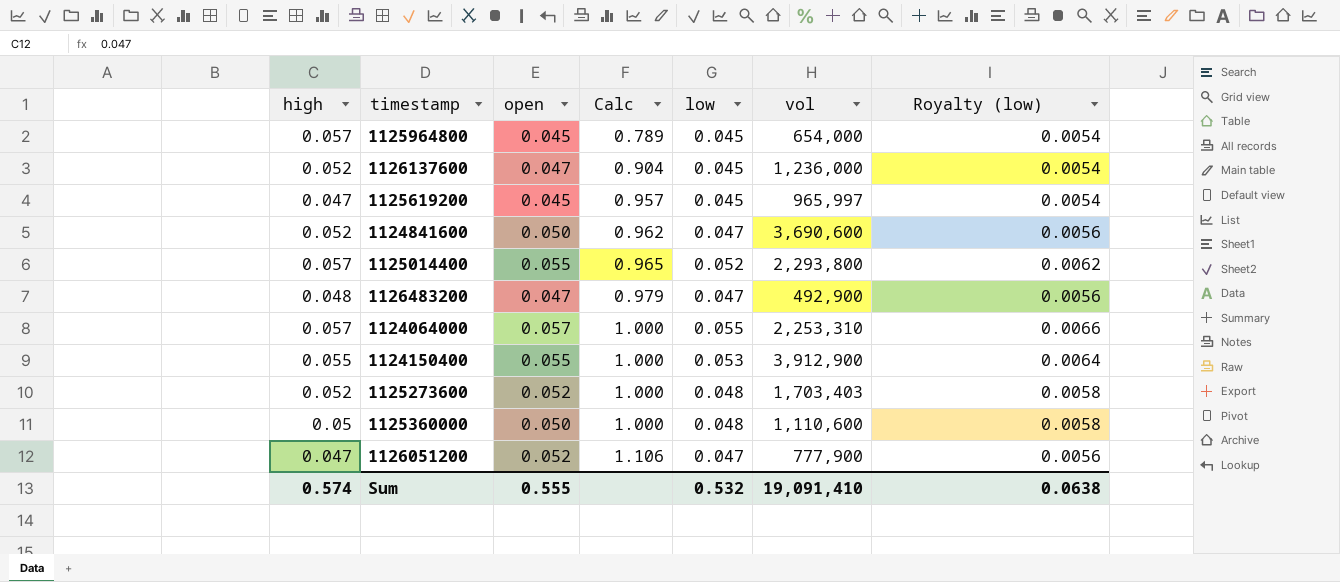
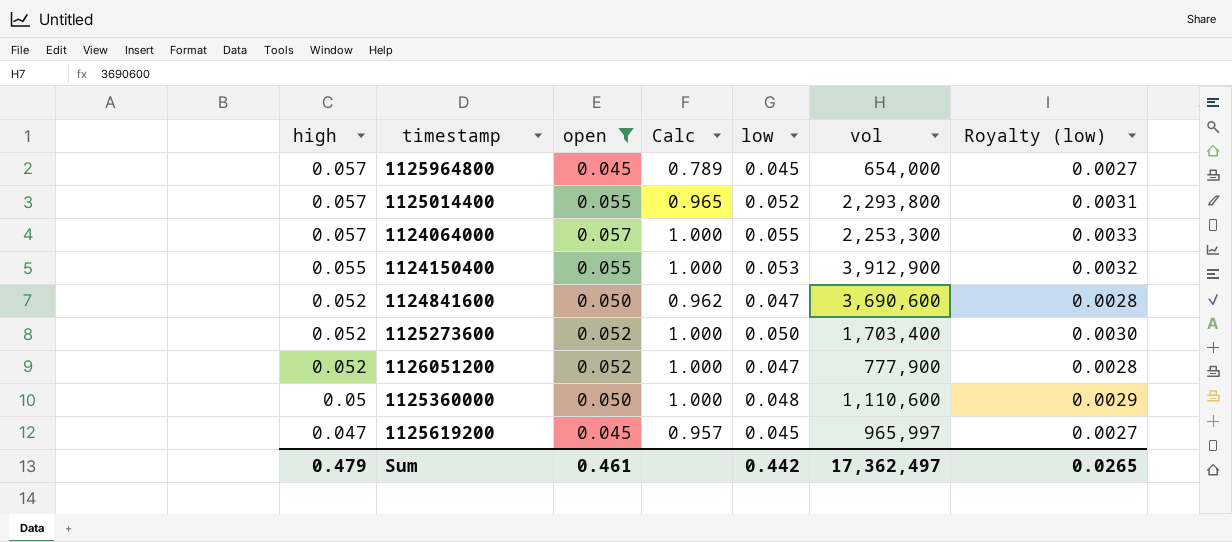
filter: none -> open != 0.047
row order: Calc ascending -> high descending
column Royalty (low) | formula: [low] * 0.12 -> [low] * 0.06
1124064000 | vol: 2,253,310 -> 2,253,300
1125273600 | low: 0.048 -> 0.050
1125273600 | vol: 1,703,403 -> 1,703,400
1126051200 | high: 0.047 -> 0.052
1126051200 | Calc: 1.106 -> 1.000
Sum | high: 0.574 -> 0.479
Sum | open: 0.555 -> 0.461
Sum | low: 0.532 -> 0.442
Sum | vol: 19,091,410 -> 17,362,497
Sum | Royalty (low): 0.0638 -> 0.0265

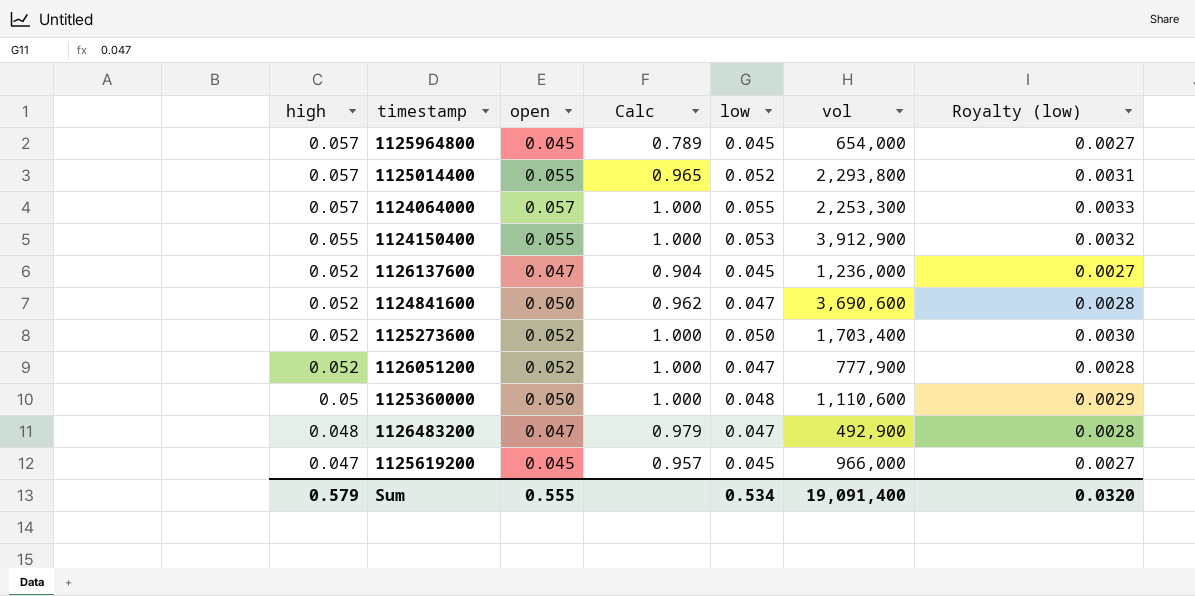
filter: open != 0.047 -> none
1125619200 | vol: 965,997 -> 966,000
Sum | high: 0.479 -> 0.579
Sum | open: 0.461 -> 0.555
Sum | low: 0.442 -> 0.534
Sum | vol: 17,362,497 -> 19,091,400
Sum | Royalty (low): 0.0265 -> 0.0320

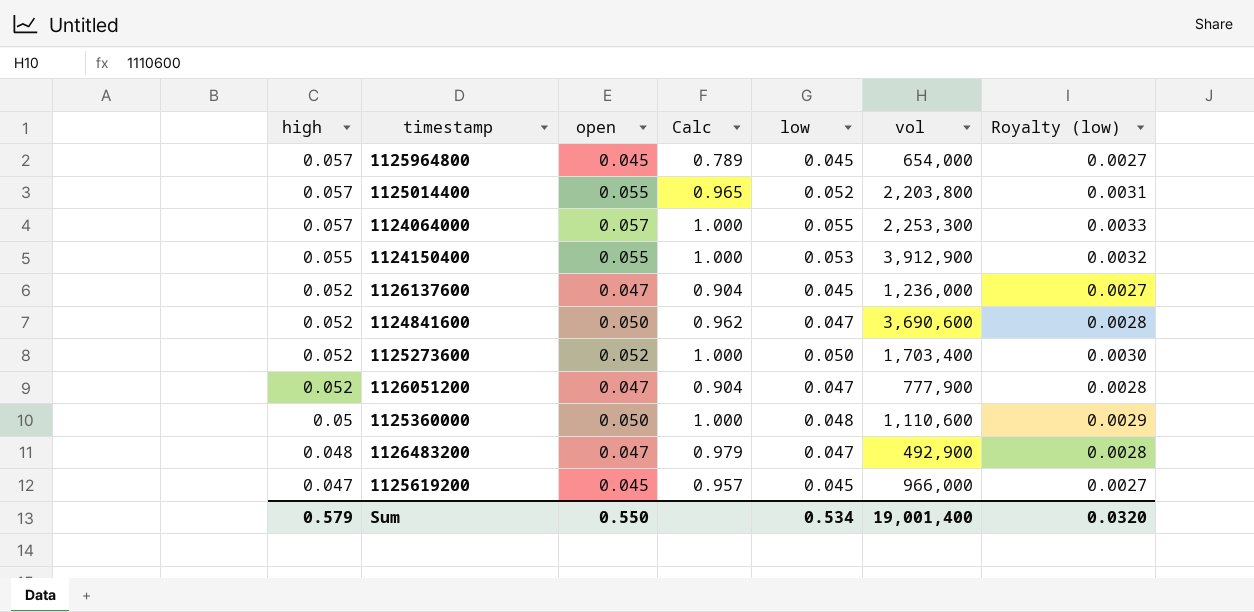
1125014400 | vol: 2,293,800 -> 2,203,800
1126051200 | open: 0.052 -> 0.047
1126051200 | Calc: 1.000 -> 0.904
Sum | open: 0.555 -> 0.550
Sum | vol: 19,091,400 -> 19,001,400

